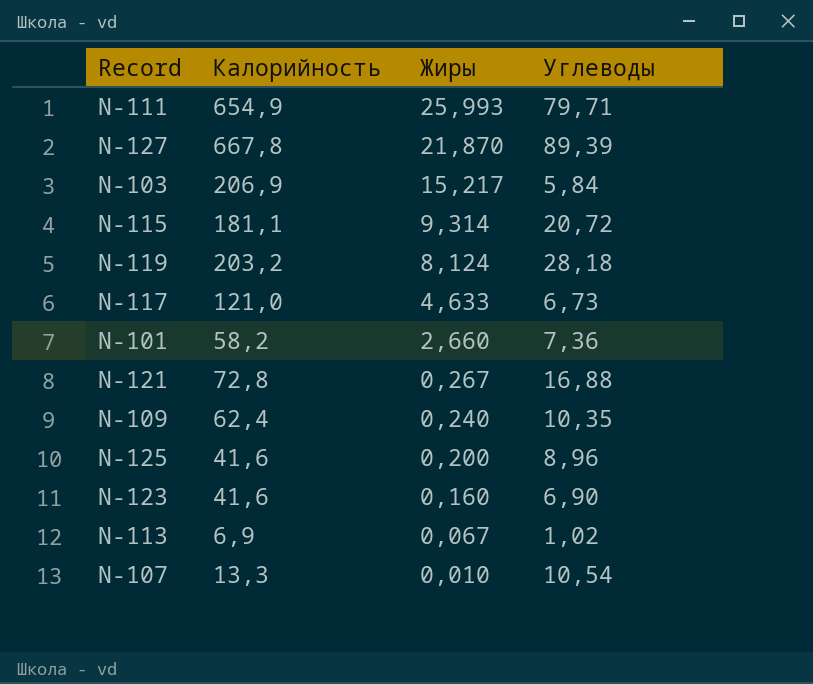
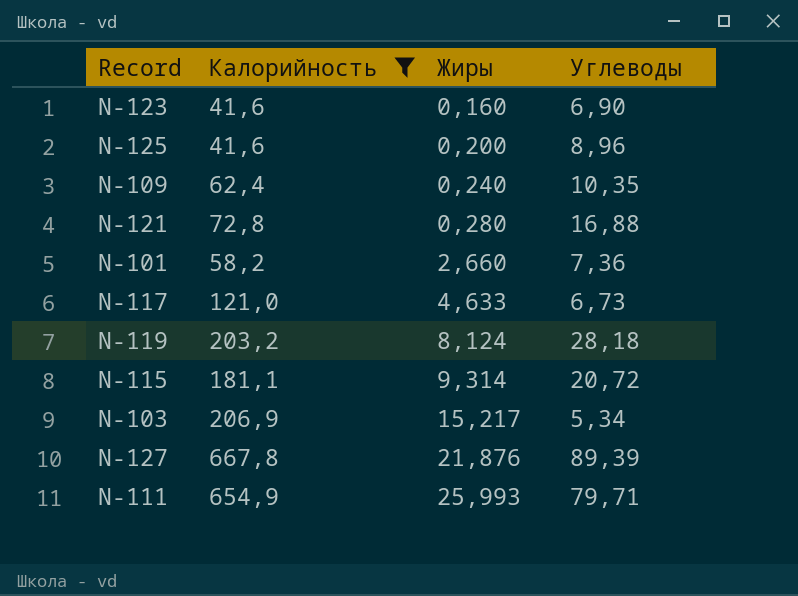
filter: none -> Калорийность >= 41,6
row order: Жиры descending -> Жиры ascending
N-121 | Жиры: 0,267 -> 0,280
N-103 | Углеводы: 5,84 -> 5,34
N-127 | Жиры: 21,870 -> 21,876

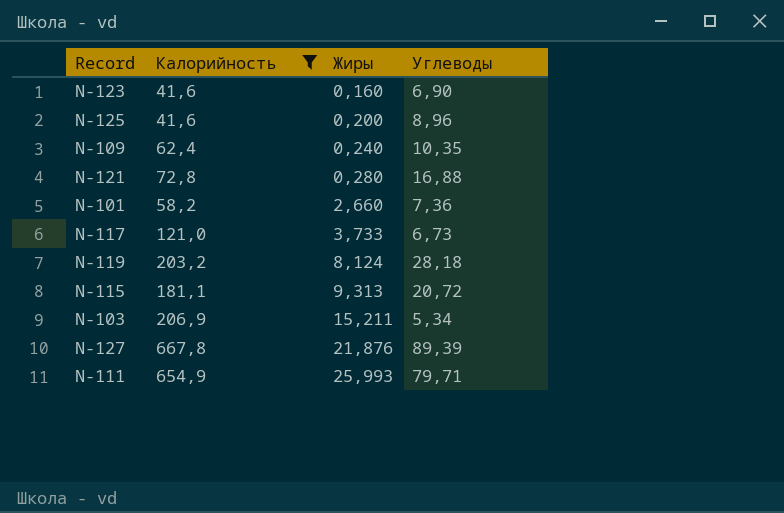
N-117 | Жиры: 4,633 -> 3,733
N-115 | Жиры: 9,314 -> 9,313
N-103 | Жиры: 15,217 -> 15,211

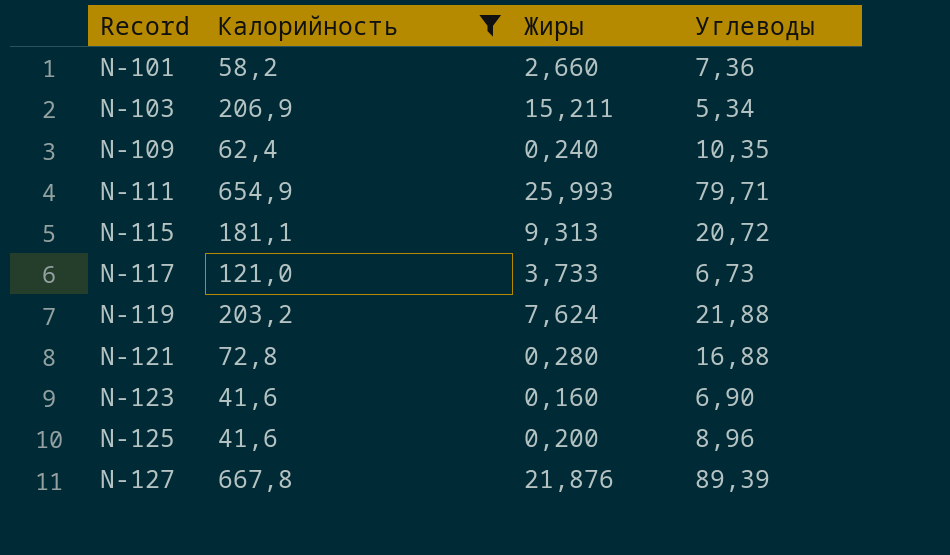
row order: Жиры ascending -> Record ascending
N-119 | Жиры: 8,124 -> 7,624
N-119 | Углеводы: 28,18 -> 21,88

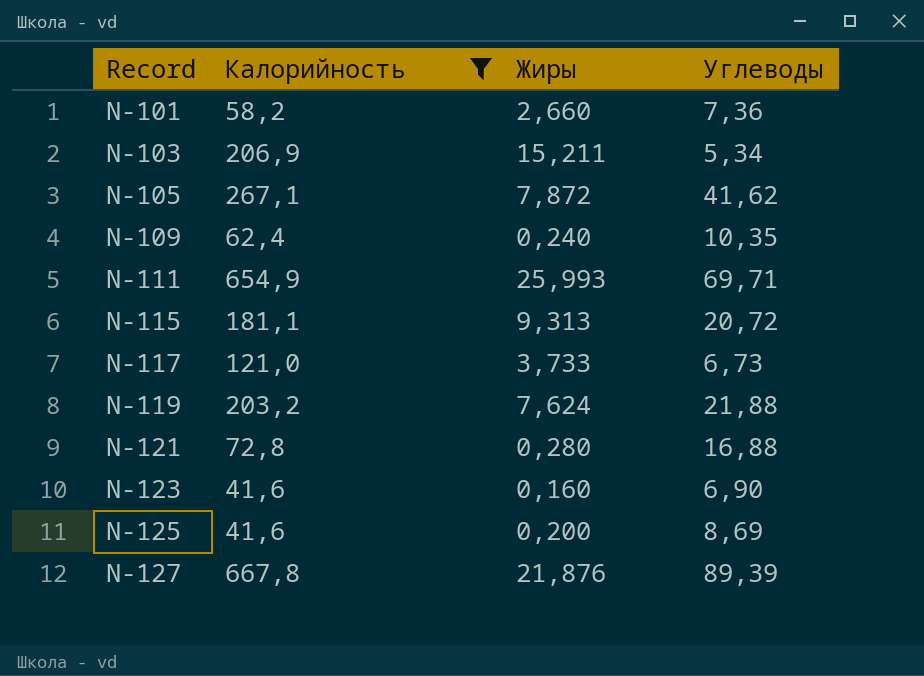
row N-105: none -> 267,1 | 7,872 | 41,62
N-111 | Углеводы: 79,71 -> 69,71
N-125 | Углеводы: 8,96 -> 8,69

